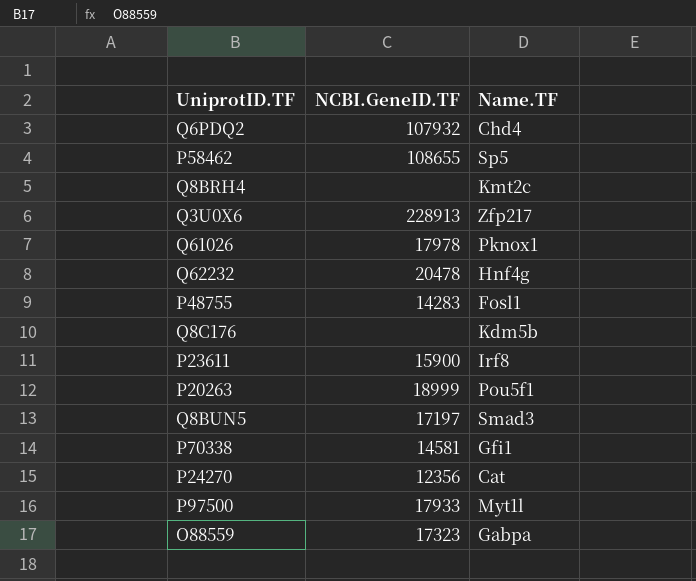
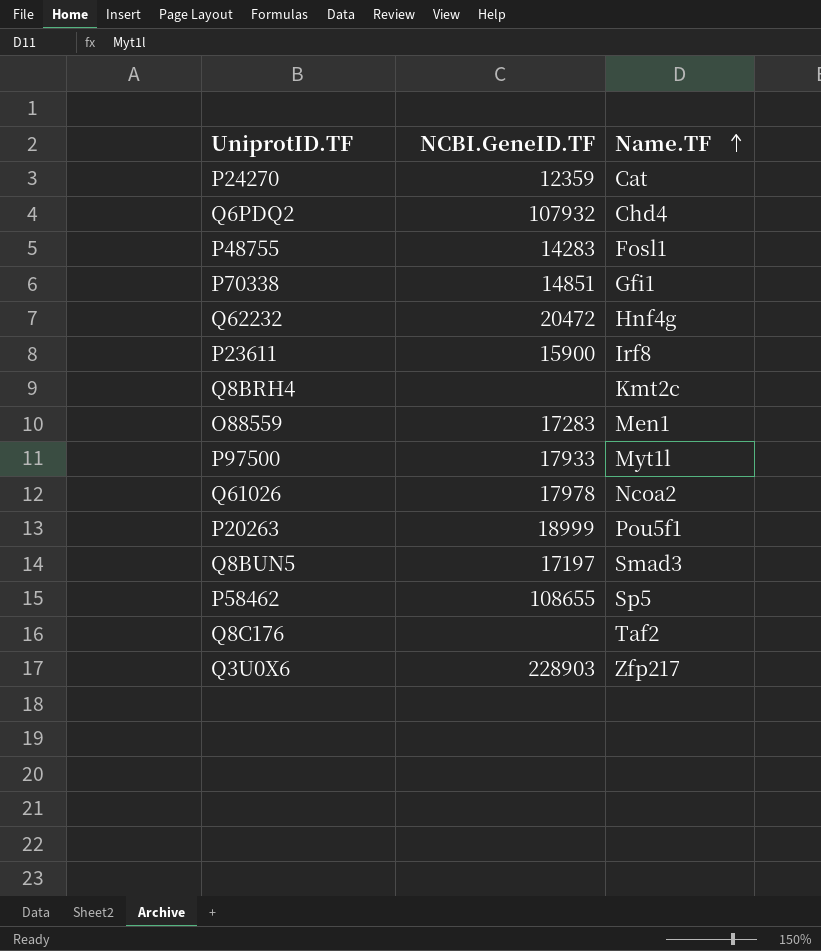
row order: none -> Name.TF ascending
P24270 | NCBI.GeneID.TF: 12356 -> 12359
P70338 | NCBI.GeneID.TF: 14581 -> 14851
Q62232 | NCBI.GeneID.TF: 20478 -> 20472
O88559 | NCBI.GeneID.TF: 17323 -> 17283
O88559 | Name.TF: Gabpa -> Men1
Q61026 | Name.TF: Pknox1 -> Ncoa2
Q8C176 | Name.TF: Kdm5b -> Taf2
Q3U0X6 | NCBI.GeneID.TF: 228913 -> 228903

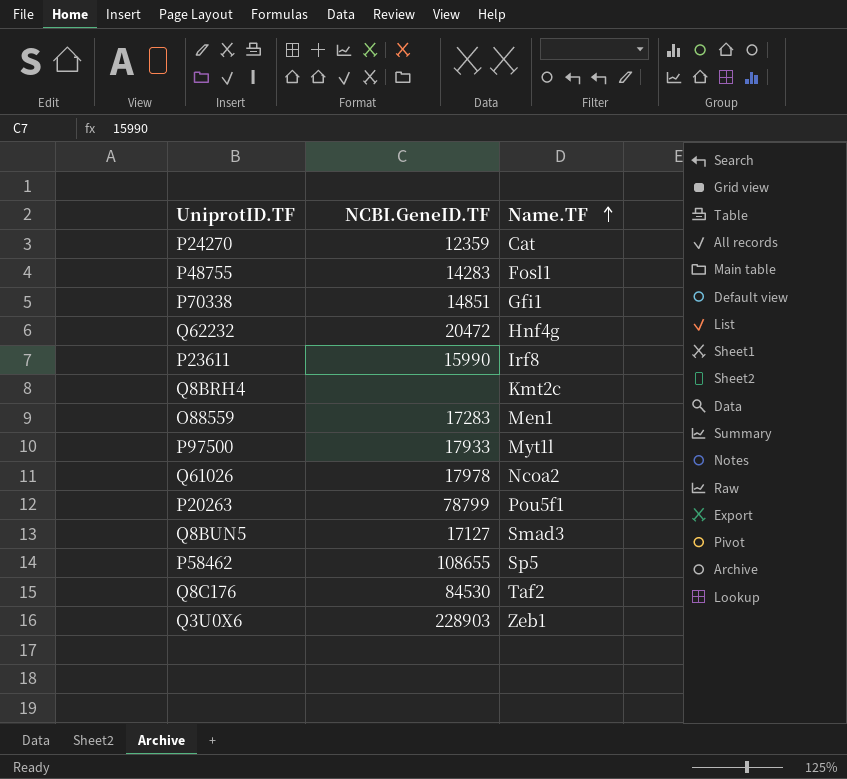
row Q6PDQ2: 107932 | Chd4 -> none
P23611 | NCBI.GeneID.TF: 15900 -> 15990
P20263 | NCBI.GeneID.TF: 18999 -> 78799
Q8BUN5 | NCBI.GeneID.TF: 17197 -> 17127
Q8C176 | NCBI.GeneID.TF: none -> 84530
Q3U0X6 | Name.TF: Zfp217 -> Zeb1

